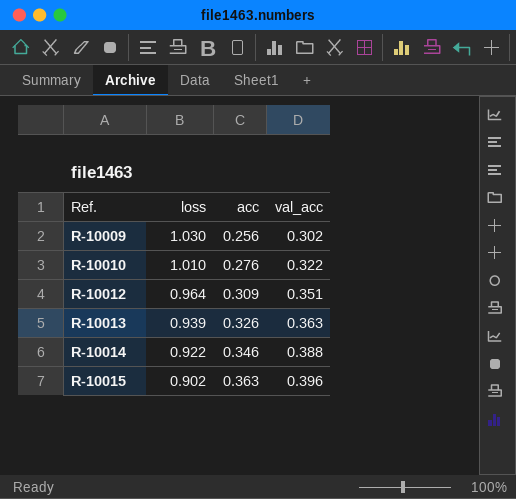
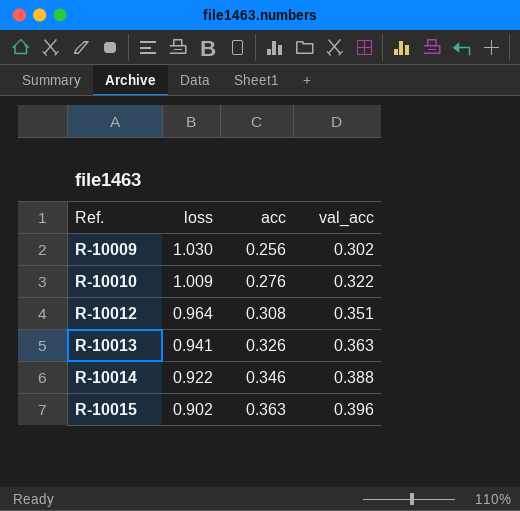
R-10010 | loss: 1.010 -> 1.009
R-10012 | acc: 0.309 -> 0.308
R-10013 | loss: 0.939 -> 0.941

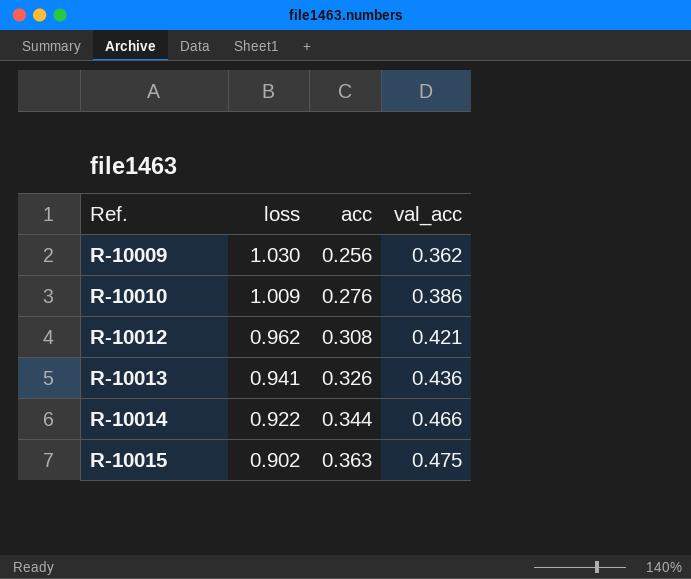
R-10009 | val_acc: 0.302 -> 0.362
R-10010 | val_acc: 0.322 -> 0.386
R-10012 | loss: 0.964 -> 0.962
R-10012 | val_acc: 0.351 -> 0.421
R-10013 | val_acc: 0.363 -> 0.436
R-10014 | acc: 0.346 -> 0.344
R-10014 | val_acc: 0.388 -> 0.466
R-10015 | val_acc: 0.396 -> 0.475

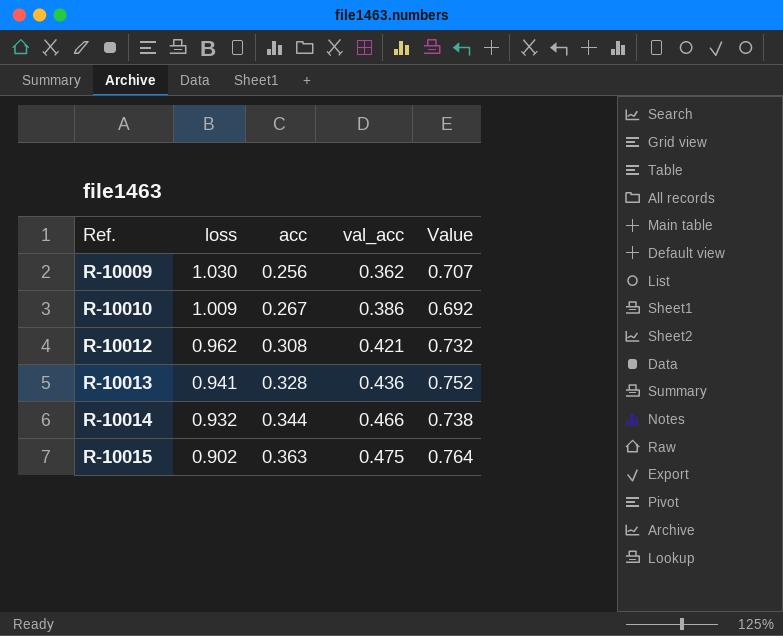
column Value | formula: none -> [acc] / [val_acc]
R-10010 | acc: 0.276 -> 0.267
R-10013 | acc: 0.326 -> 0.328
R-10014 | loss: 0.922 -> 0.932

